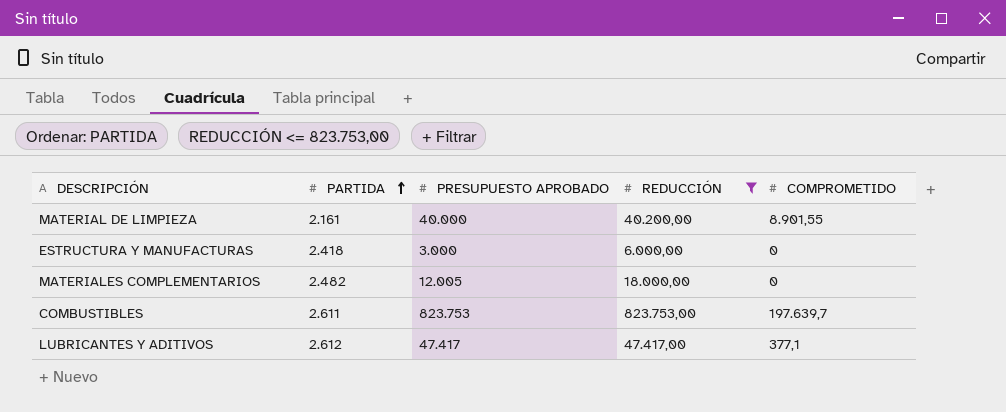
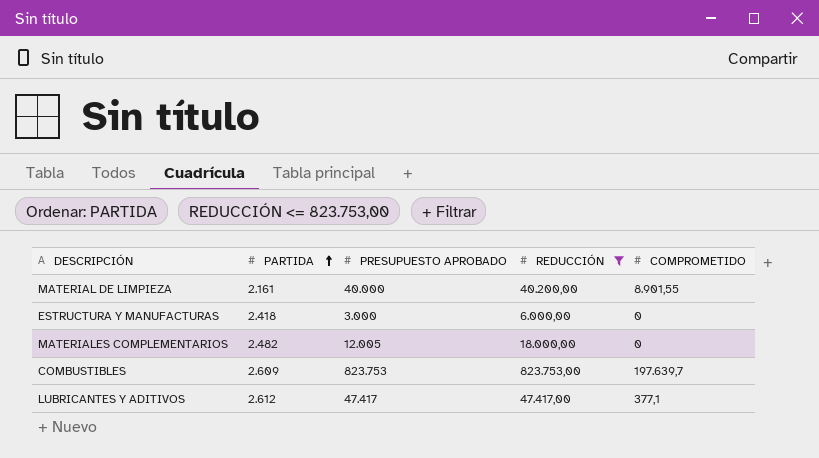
COMBUSTIBLES | PARTIDA: 2.611 -> 2.609

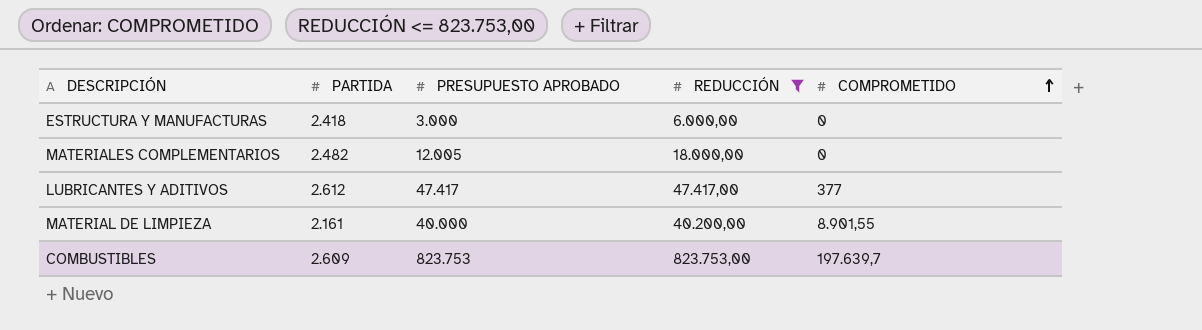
row order: PARTIDA ascending -> COMPROMETIDO ascending
LUBRICANTES Y ADITIVOS | COMPROMETIDO: 377,1 -> 377

